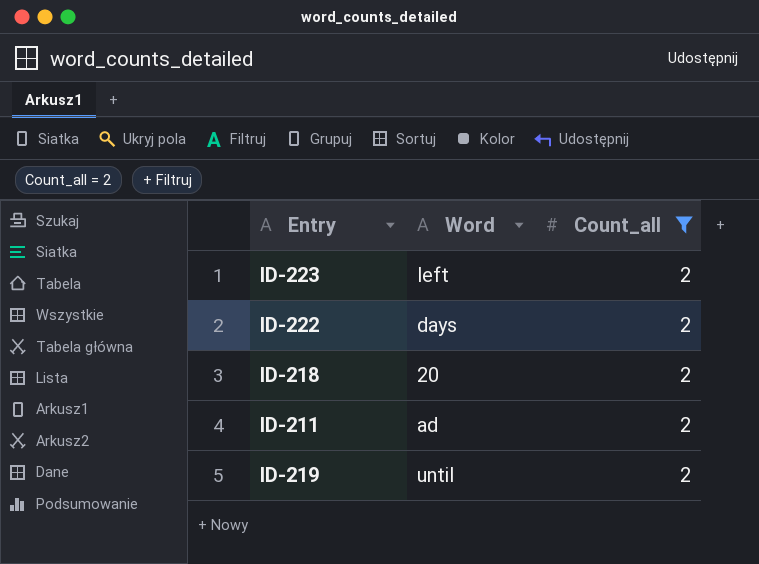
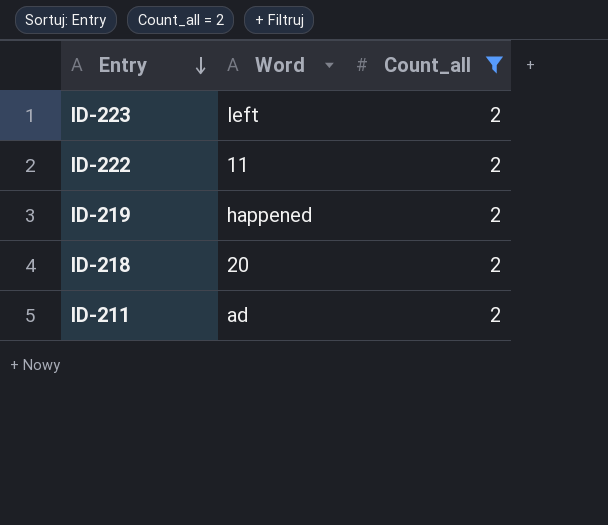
row order: none -> Entry descending
ID-222 | Word: days -> 11
ID-219 | Word: until -> happened

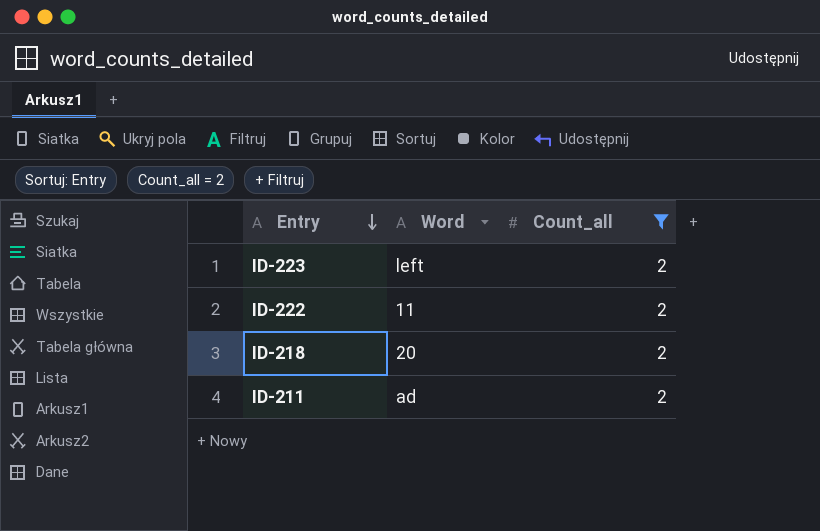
row ID-219: happened | 2 -> none

